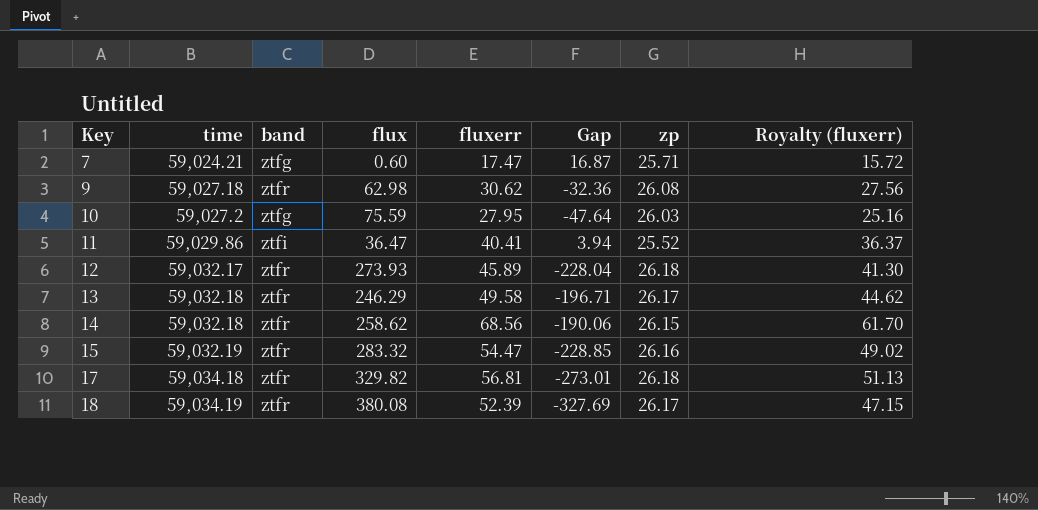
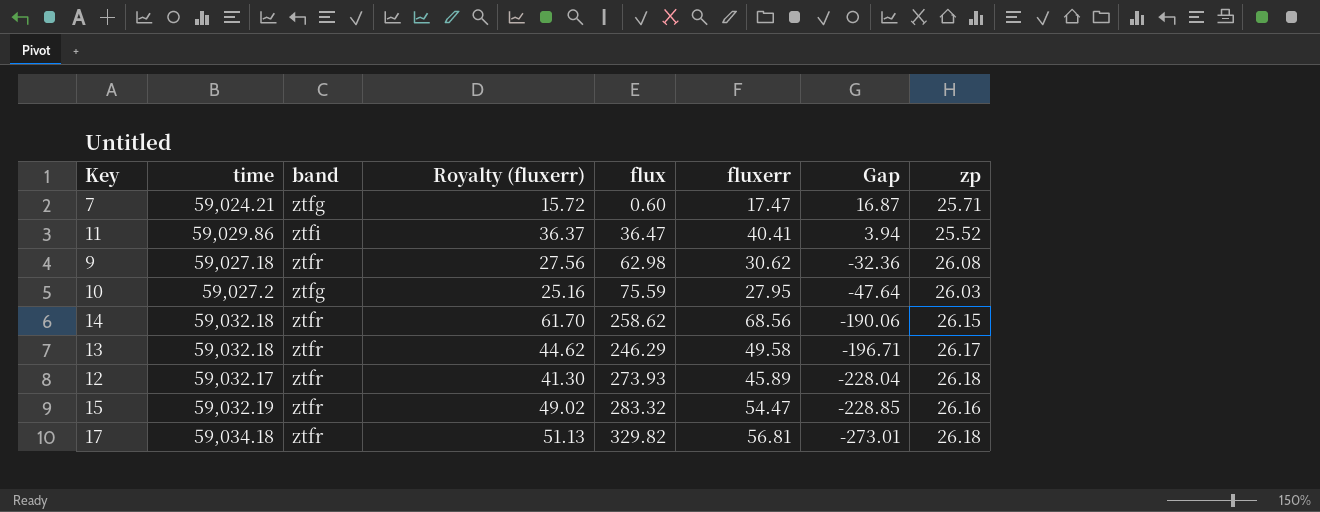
row order: Key ascending -> Gap descending
column Royalty (fluxerr) | position: 8 -> 4
row 18: 59,034.19 | ztfr | 380.08 | 52.39 | -327.69 | 26.17 | 47.15 -> none

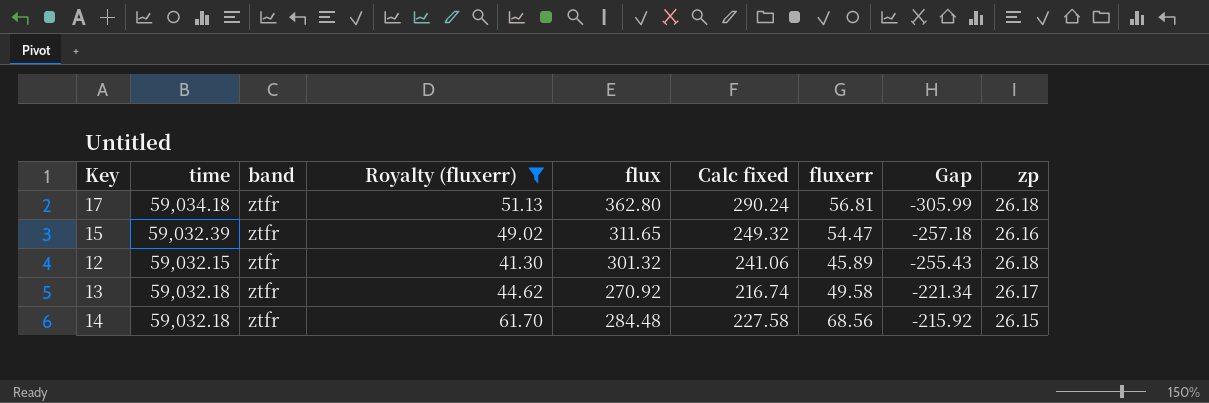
filter: none -> Royalty (fluxerr) >= 41.30
row order: Gap descending -> Gap ascending
column Calc fixed | formula: none -> [flux] * 0.8
17 | flux: 329.82 -> 362.80
17 | Gap: -273.01 -> -305.99
15 | time: 59,032.19 -> 59,032.39
15 | flux: 283.32 -> 311.65
15 | Gap: -228.85 -> -257.18
12 | time: 59,032.17 -> 59,032.15
12 | flux: 273.93 -> 301.32
12 | Gap: -228.04 -> -255.43
13 | flux: 246.29 -> 270.92
13 | Gap: -196.71 -> -221.34
14 | flux: 258.62 -> 284.48
14 | Gap: -190.06 -> -215.92

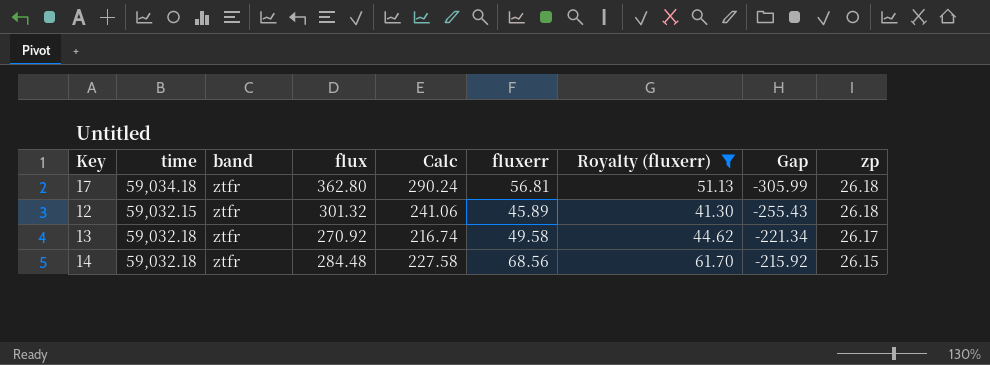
column name: Calc fixed -> Calc
column Royalty (fluxerr) | position: 4 -> 7
row 15: 59,032.39 | ztfr | 49.02 | 311.65 | 249.32 | 54.47 | -257.18 | 26.16 -> none

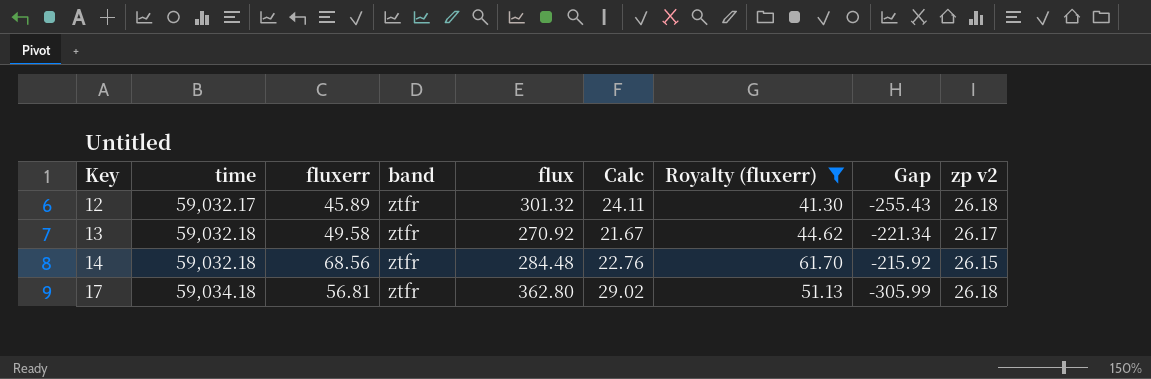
row order: Gap ascending -> Key ascending
column fluxerr | position: 6 -> 3
column Calc | formula: [flux] * 0.8 -> [flux] * 0.08
column name: zp -> zp v2
12 | time: 59,032.15 -> 59,032.17

